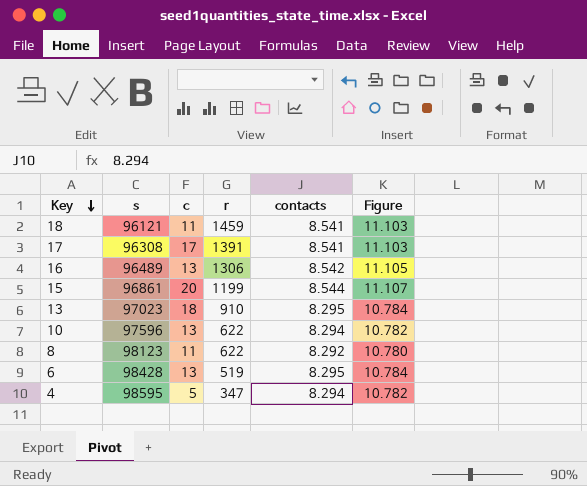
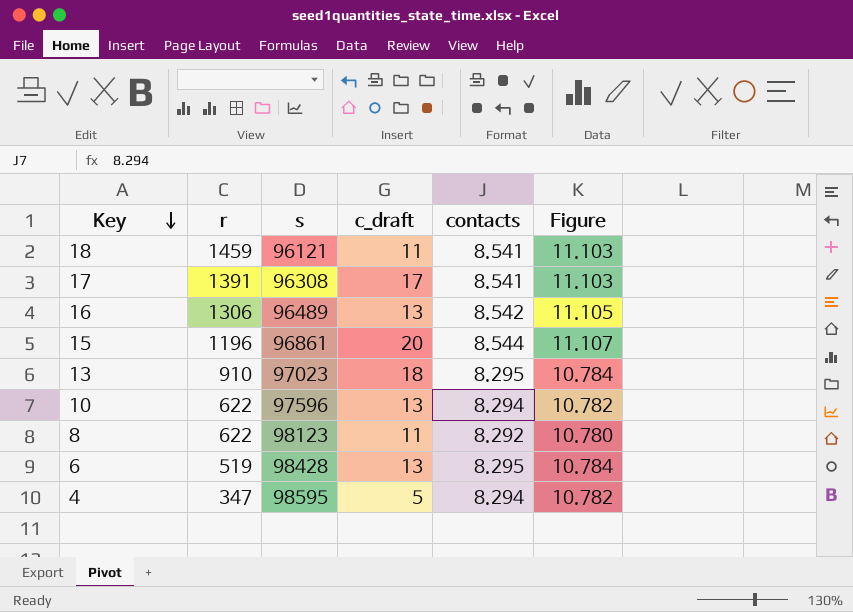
column r | position: 4 -> 2
column name: c -> c_draft
15 | r: 1199 -> 1196

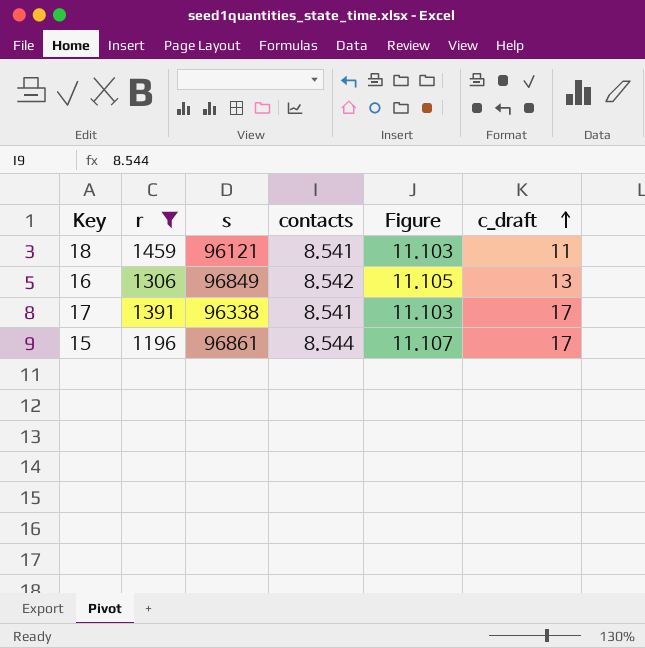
filter: none -> r >= 1196
row order: Key descending -> c_draft ascending
column c_draft | position: 4 -> 6
16 | s: 96489 -> 96849
17 | s: 96308 -> 96338
15 | c_draft: 20 -> 17

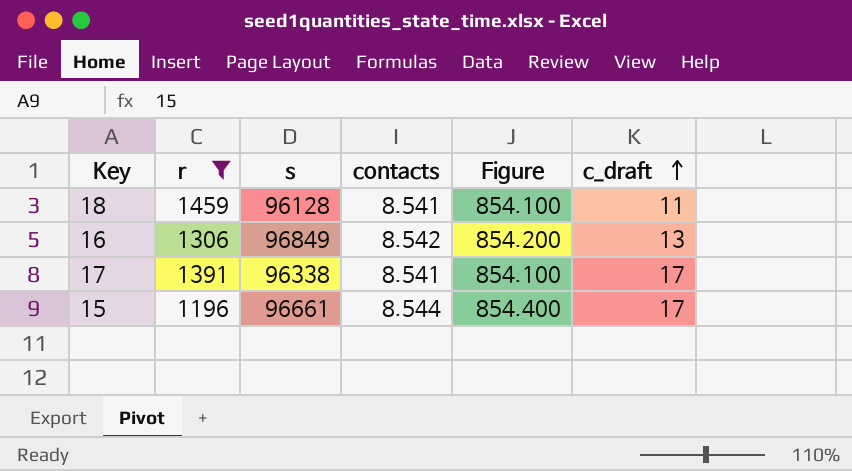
column Figure | formula: [contacts] * 1.3 -> [contacts] * 100
18 | s: 96121 -> 96128
15 | s: 96861 -> 96661

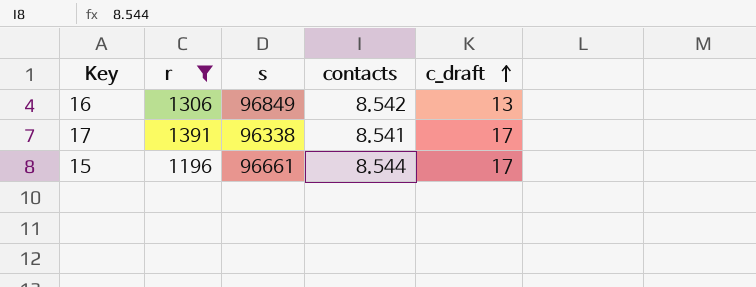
column Figure | formula: [contacts] * 100 -> none
row 18: 1459 | 96128 | 8.541 | 854.100 | 11 -> none

